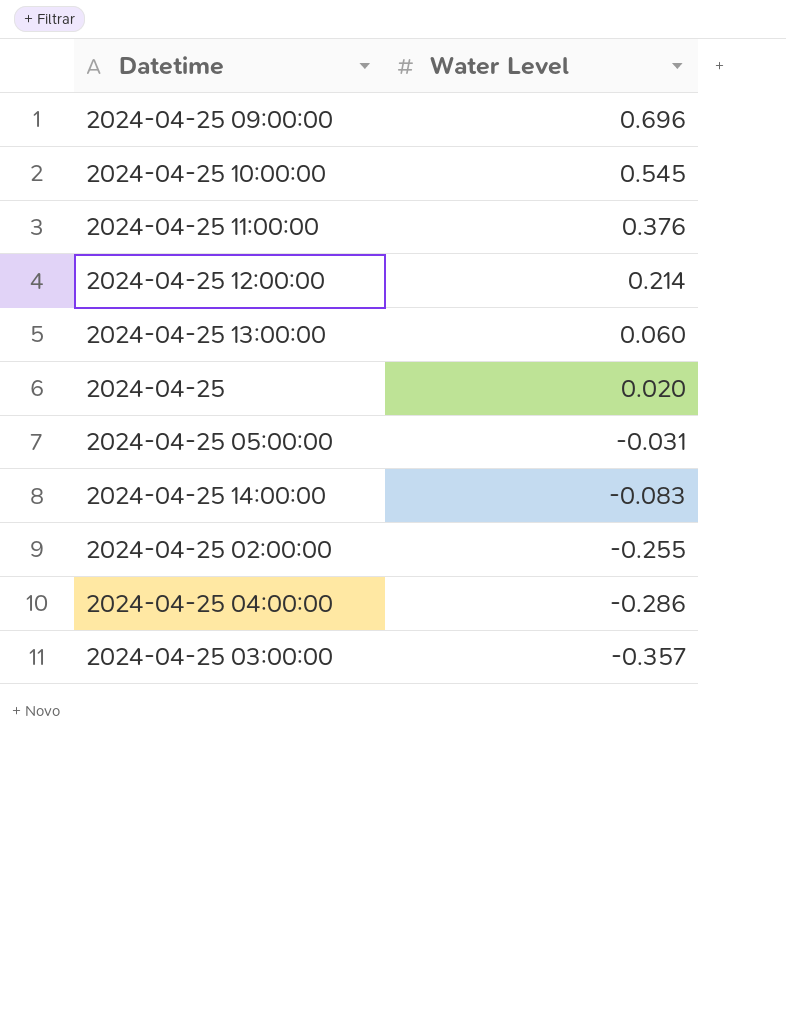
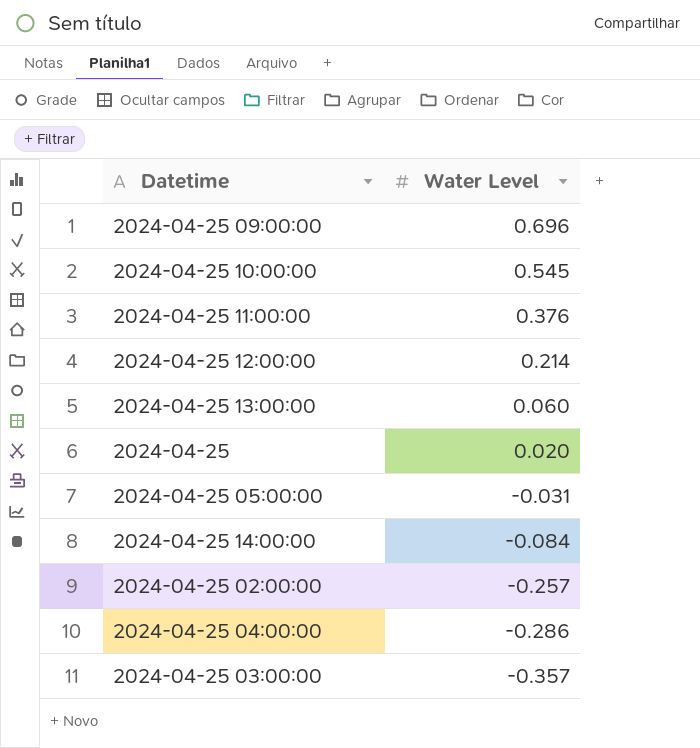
2024-04-25 14:00:00 | Water Level: -0.083 -> -0.084
2024-04-25 02:00:00 | Water Level: -0.255 -> -0.257

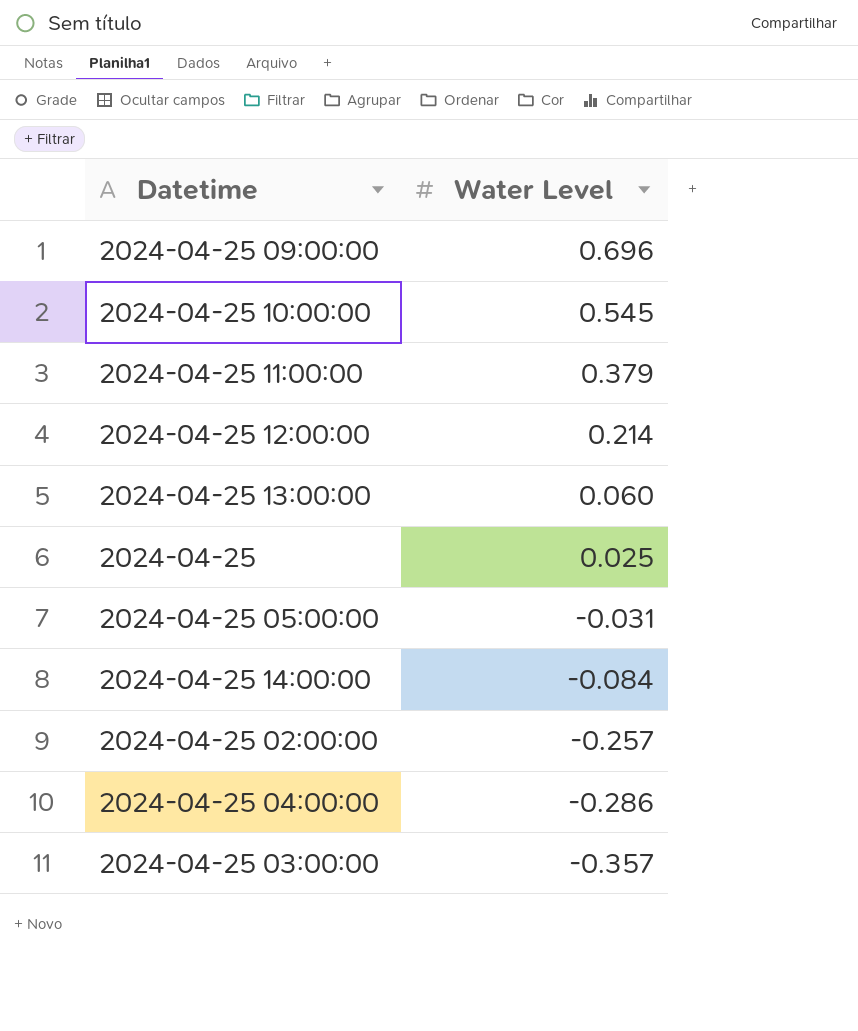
2024-04-25 11:00:00 | Water Level: 0.376 -> 0.379
2024-04-25 | Water Level: 0.020 -> 0.025

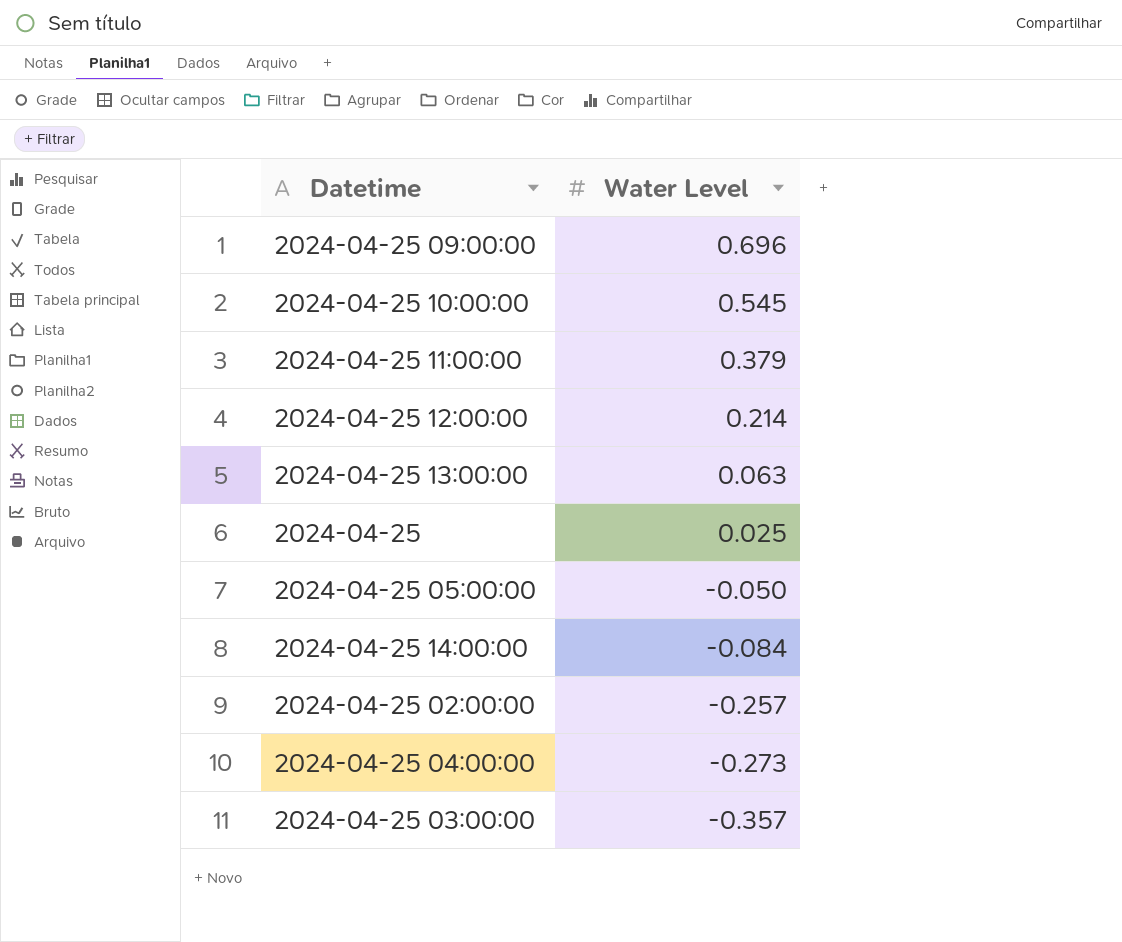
2024-04-25 13:00:00 | Water Level: 0.060 -> 0.063
2024-04-25 05:00:00 | Water Level: -0.031 -> -0.050
2024-04-25 04:00:00 | Water Level: -0.286 -> -0.273

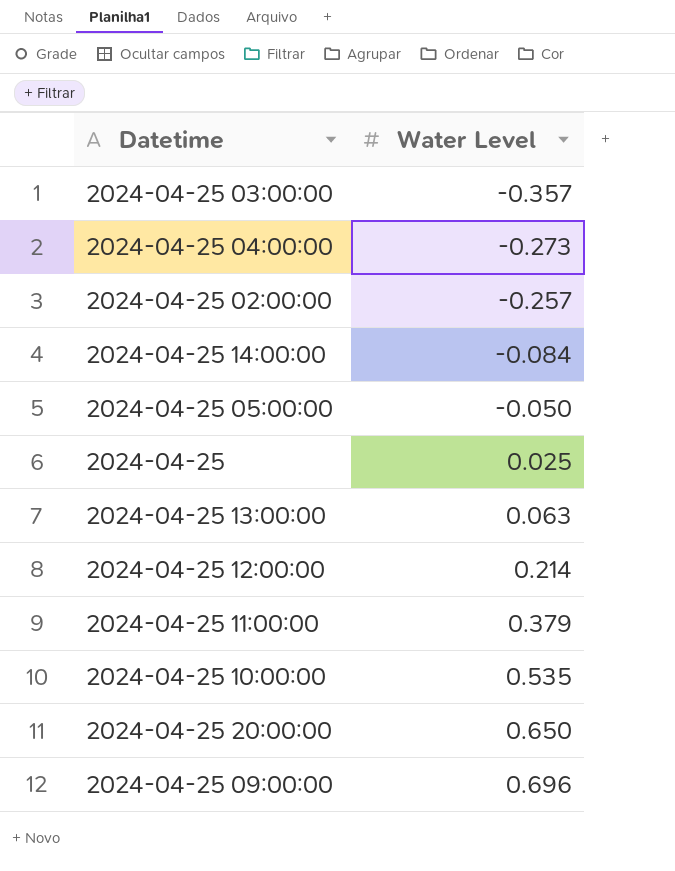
row order: Water Level descending -> Water Level ascending
2024-04-25 10:00:00 | Water Level: 0.545 -> 0.535
row 2024-04-25 20:00:00: none -> 0.650

